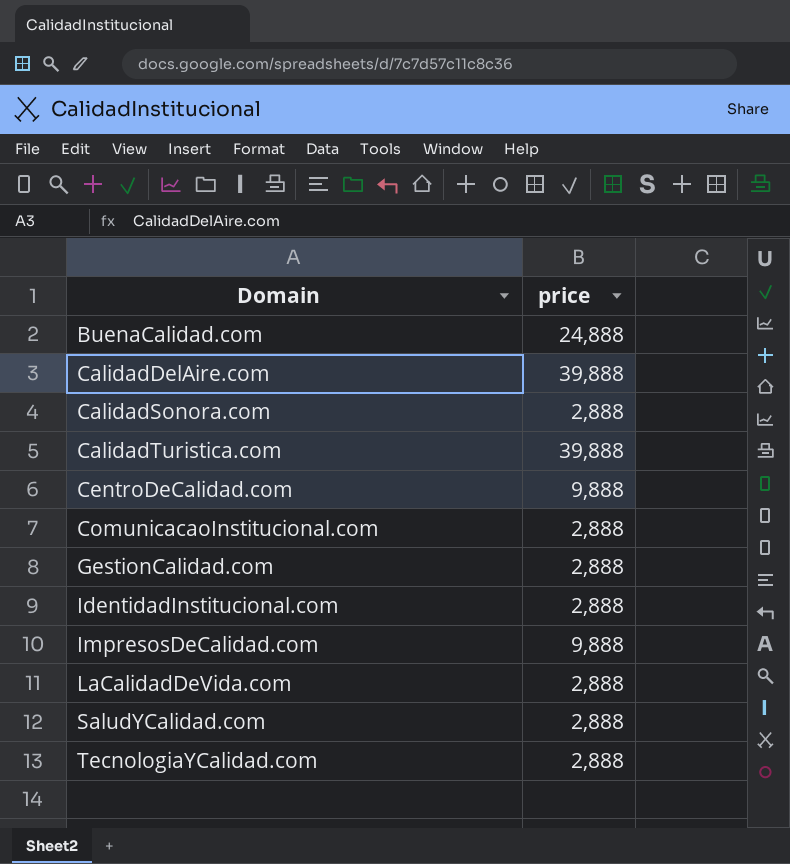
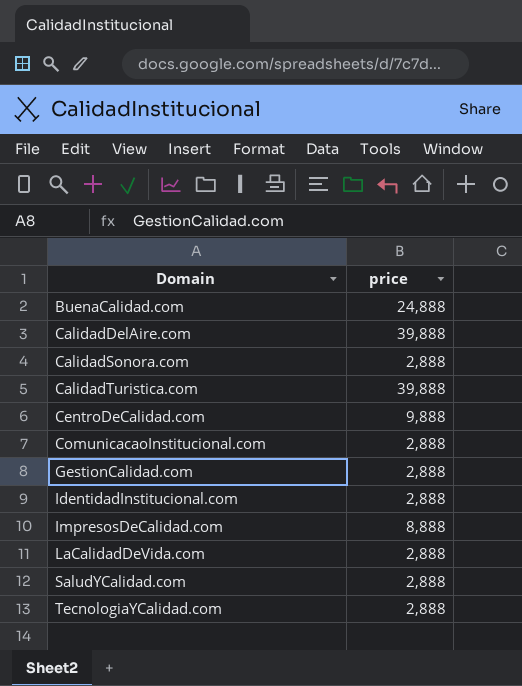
ImpresosDeCalidad.com | price: 9,888 -> 8,888

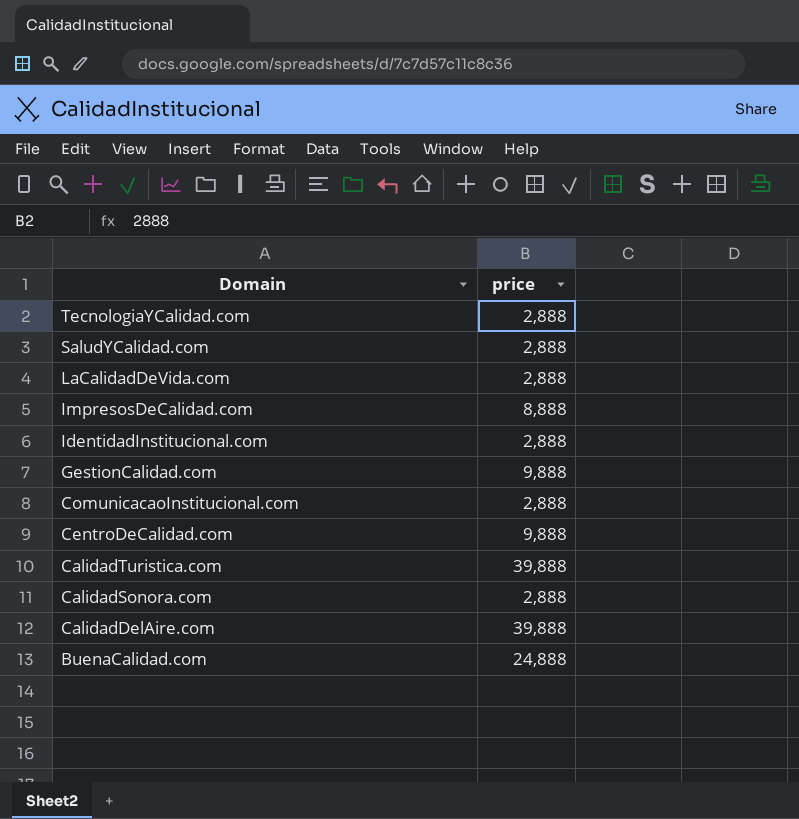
row order: Domain ascending -> Domain descending
GestionCalidad.com | price: 2,888 -> 9,888

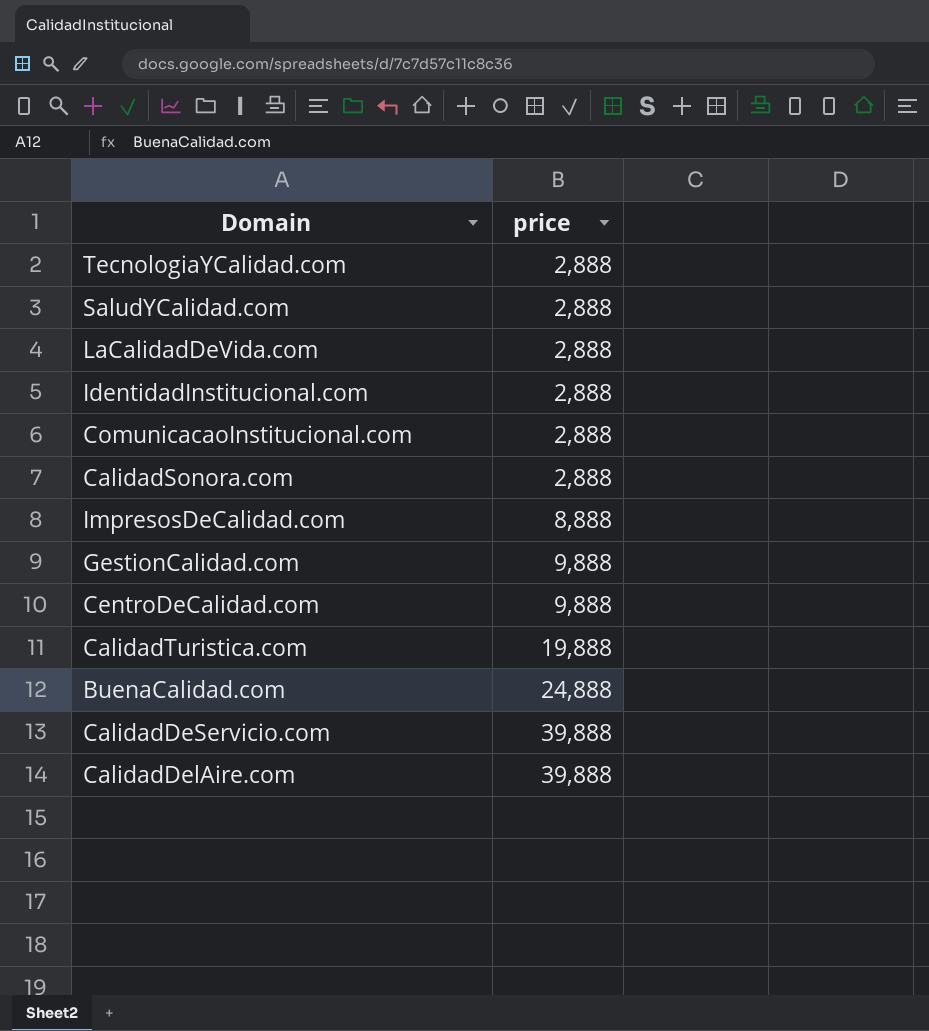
row order: Domain descending -> price ascending
CalidadTuristica.com | price: 39,888 -> 19,888
row CalidadDeServicio.com: none -> 39,888

